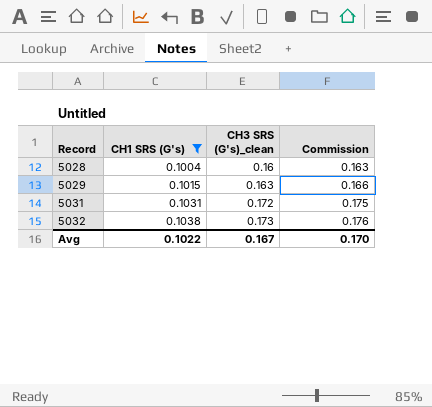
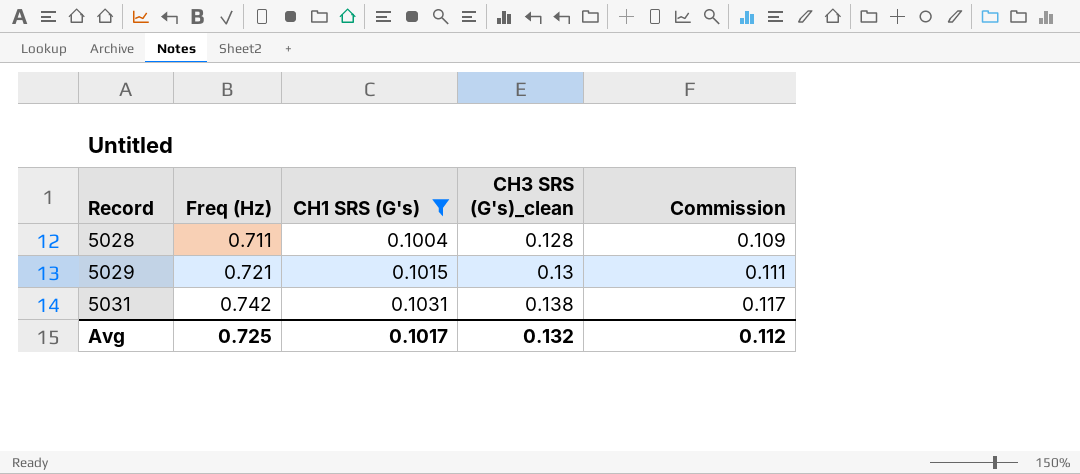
column Freq (Hz) | position: none -> 2
column Commission | formula: [CH3 SRS (G's)_clean] * 1.02 -> [CH3 SRS (G's)_clean] * 0.85
row 5032: 0.1038 | 0.173 | 0.176 -> none
5028 | CH3 SRS (G's)_clean: 0.16 -> 0.128
5029 | CH3 SRS (G's)_clean: 0.163 -> 0.13
5031 | CH3 SRS (G's)_clean: 0.172 -> 0.138
Avg | CH1 SRS (G's): 0.1022 -> 0.1017
Avg | CH3 SRS (G's)_clean: 0.167 -> 0.132
Avg | Commission: 0.170 -> 0.112

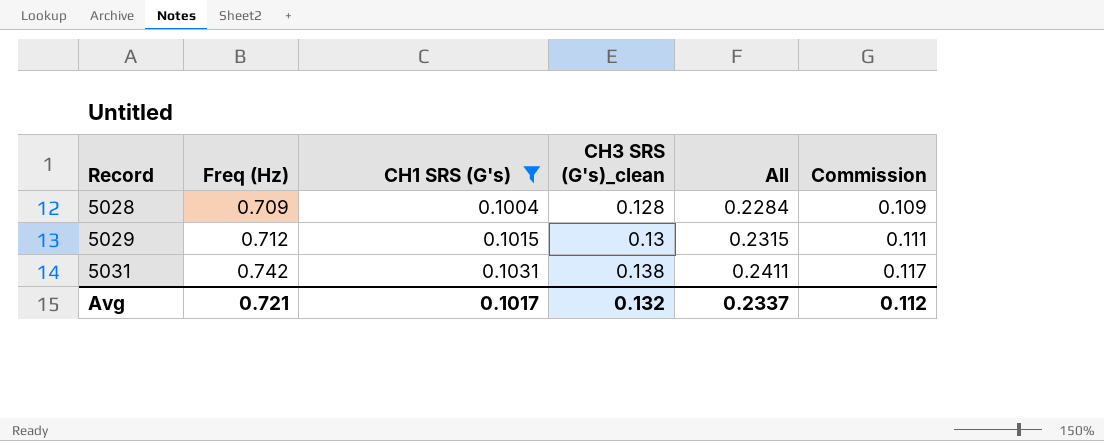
column All | formula: none -> [CH1 SRS (G's)] + [CH3 SRS (G's)_clean]
5028 | Freq (Hz): 0.711 -> 0.709
5029 | Freq (Hz): 0.721 -> 0.712
Avg | Freq (Hz): 0.725 -> 0.721

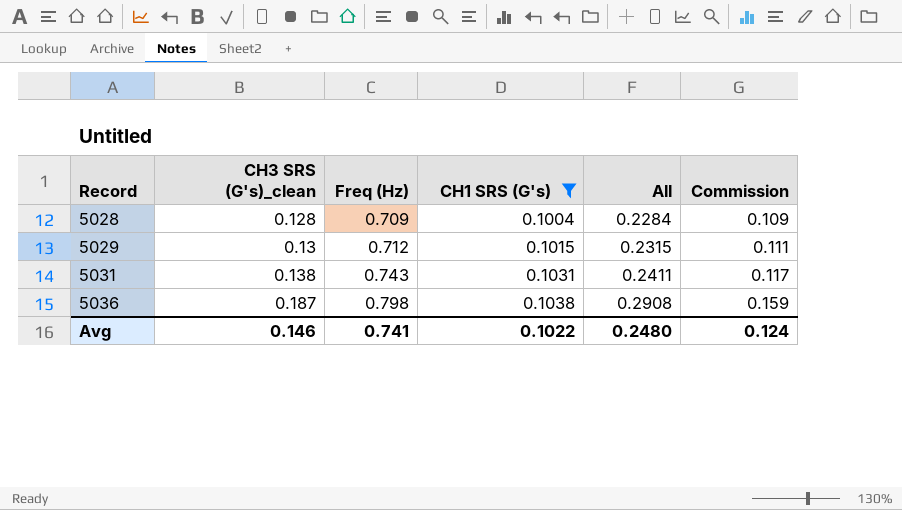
column CH3 SRS (G's)_clean | position: 4 -> 2
5031 | Freq (Hz): 0.742 -> 0.743
row 5036: none -> 0.187 | 0.798 | 0.1038 | 0.2908 | 0.159
Avg | CH3 SRS (G's)_clean: 0.132 -> 0.146
Avg | Freq (Hz): 0.721 -> 0.741
Avg | CH1 SRS (G's): 0.1017 -> 0.1022
Avg | All: 0.2337 -> 0.2480
Avg | Commission: 0.112 -> 0.124

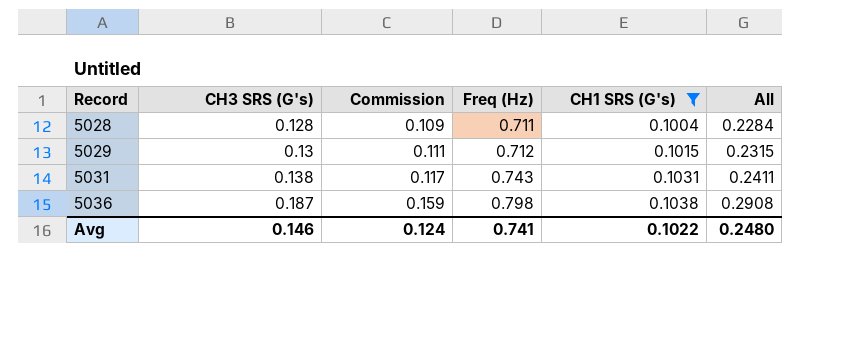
column name: CH3 SRS (G's)_clean -> CH3 SRS (G's)
column Commission | position: 6 -> 3
5028 | Freq (Hz): 0.709 -> 0.711

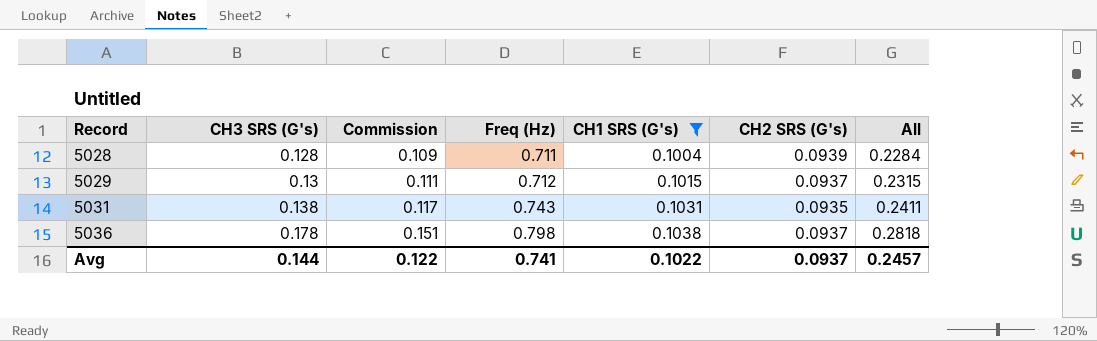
column CH2 SRS (G's) | position: none -> 6
5036 | CH3 SRS (G's): 0.187 -> 0.178
5036 | Commission: 0.159 -> 0.151
5036 | All: 0.2908 -> 0.2818
Avg | CH3 SRS (G's): 0.146 -> 0.144
Avg | Commission: 0.124 -> 0.122
Avg | All: 0.2480 -> 0.2457

